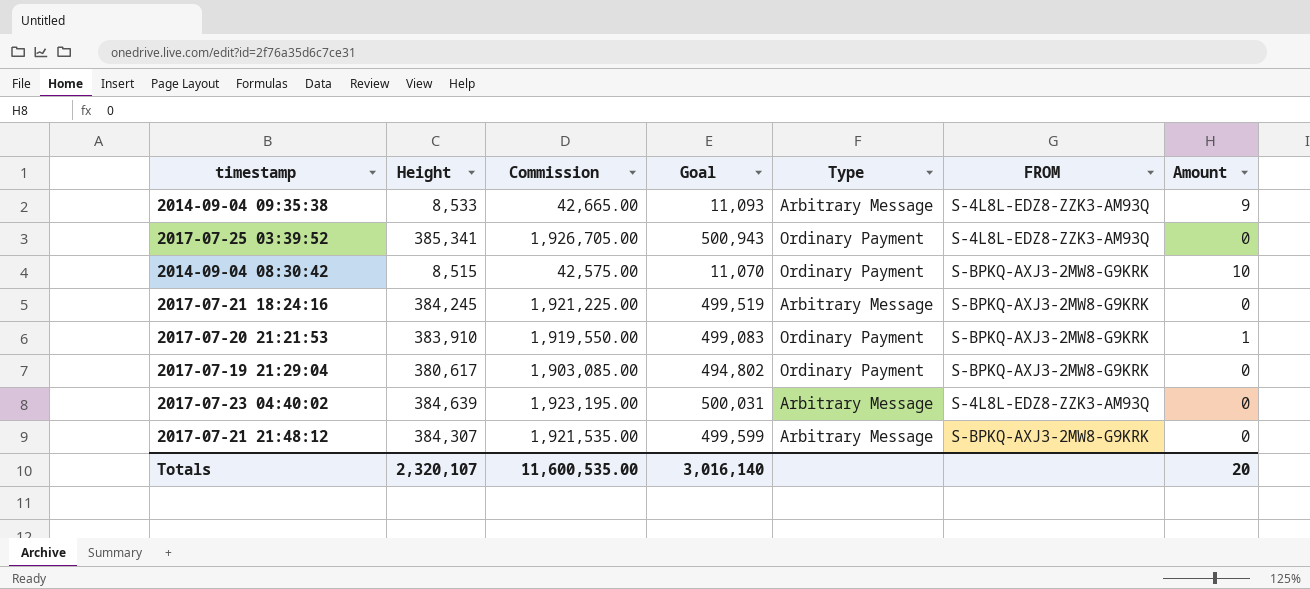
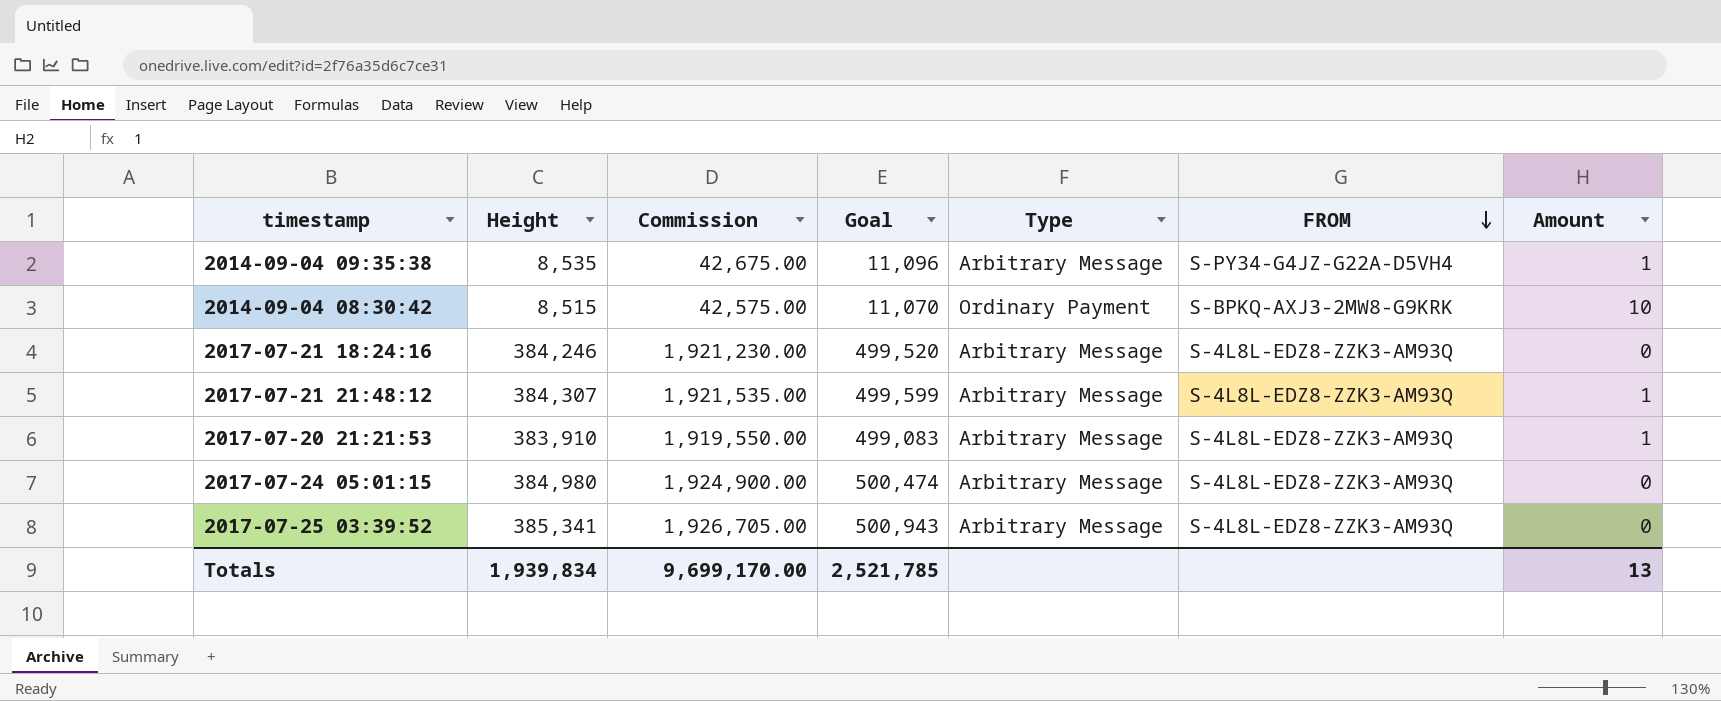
row order: none -> FROM descending
row 2017-07-19 21:29:04: 380,617 | 1,903,085.00 | 494,802 | Ordinary Payment | S-BPKQ-AXJ3-2MW8-G9KRK | 0 -> none
row 2017-07-23 04:40:02: 384,639 | 1,923,195.00 | 500,031 | Arbitrary Message | S-4L8L-EDZ8-ZZK3-AM93Q | 0 -> none
2014-09-04 09:35:38 | Height: 8,533 -> 8,535
2014-09-04 09:35:38 | Commission: 42,665.00 -> 42,675.00
2014-09-04 09:35:38 | Goal: 11,093 -> 11,096
2014-09-04 09:35:38 | FROM: S-4L8L-EDZ8-ZZK3-AM93Q -> S-PY34-G4JZ-G22A-D5VH4
2014-09-04 09:35:38 | Amount: 9 -> 1
2017-07-21 18:24:16 | Height: 384,245 -> 384,246
2017-07-21 18:24:16 | Commission: 1,921,225.00 -> 1,921,230.00
2017-07-21 18:24:16 | Goal: 499,519 -> 499,520
2017-07-21 18:24:16 | FROM: S-BPKQ-AXJ3-2MW8-G9KRK -> S-4L8L-EDZ8-ZZK3-AM93Q
2017-07-21 21:48:12 | FROM: S-BPKQ-AXJ3-2MW8-G9KRK -> S-4L8L-EDZ8-ZZK3-AM93Q
2017-07-21 21:48:12 | Amount: 0 -> 1
2017-07-20 21:21:53 | Type: Ordinary Payment -> Arbitrary Message
2017-07-20 21:21:53 | FROM: S-BPKQ-AXJ3-2MW8-G9KRK -> S-4L8L-EDZ8-ZZK3-AM93Q
row 2017-07-24 05:01:15: none -> 384,980 | 1,924,900.00 | 500,474 | Arbitrary Message | S-4L8L-EDZ8-ZZK3-AM93Q | 0
2017-07-25 03:39:52 | Type: Ordinary Payment -> Arbitrary Message
Totals | Height: 2,320,107 -> 1,939,834
Totals | Commission: 11,600,535.00 -> 9,699,170.00
Totals | Goal: 3,016,140 -> 2,521,785
Totals | Amount: 20 -> 13

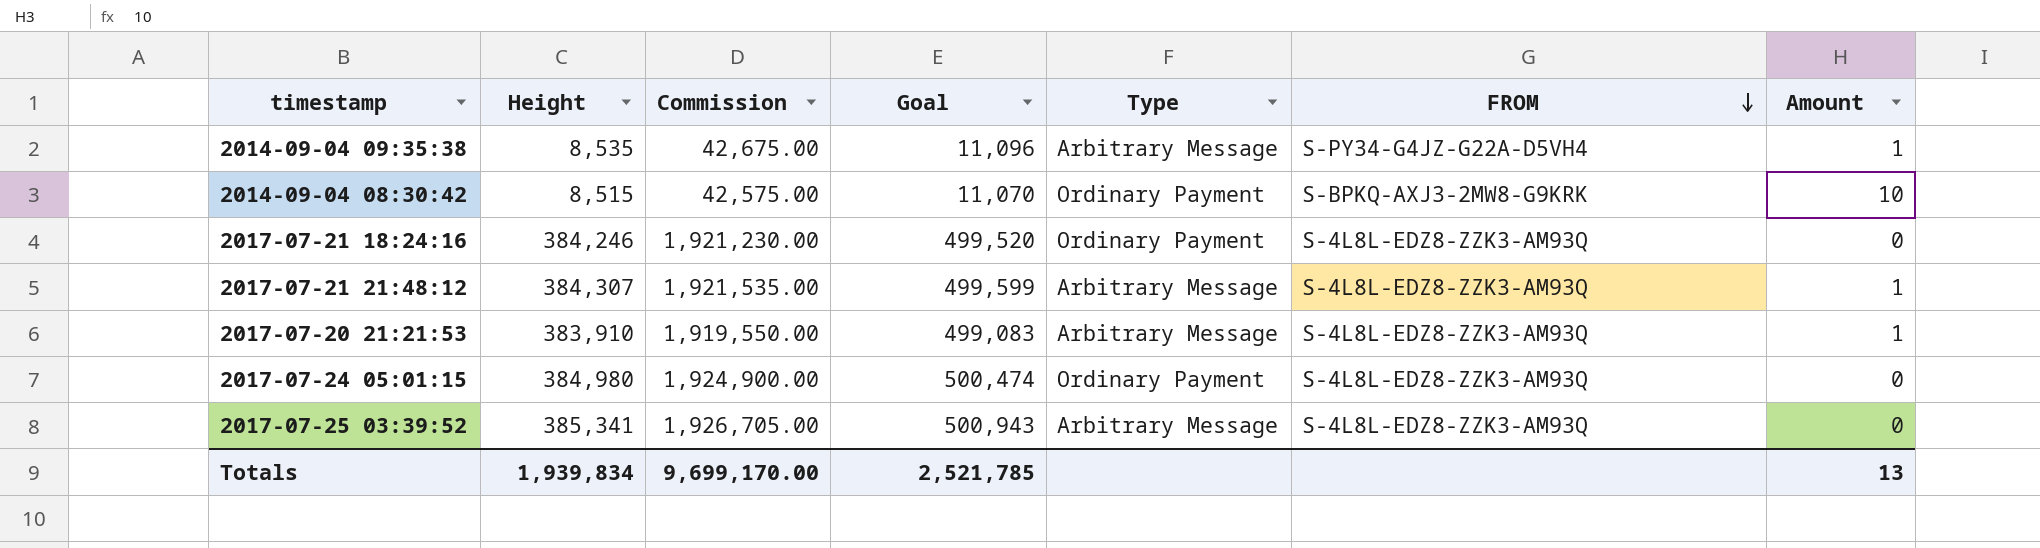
2017-07-21 18:24:16 | Type: Arbitrary Message -> Ordinary Payment
2017-07-24 05:01:15 | Type: Arbitrary Message -> Ordinary Payment

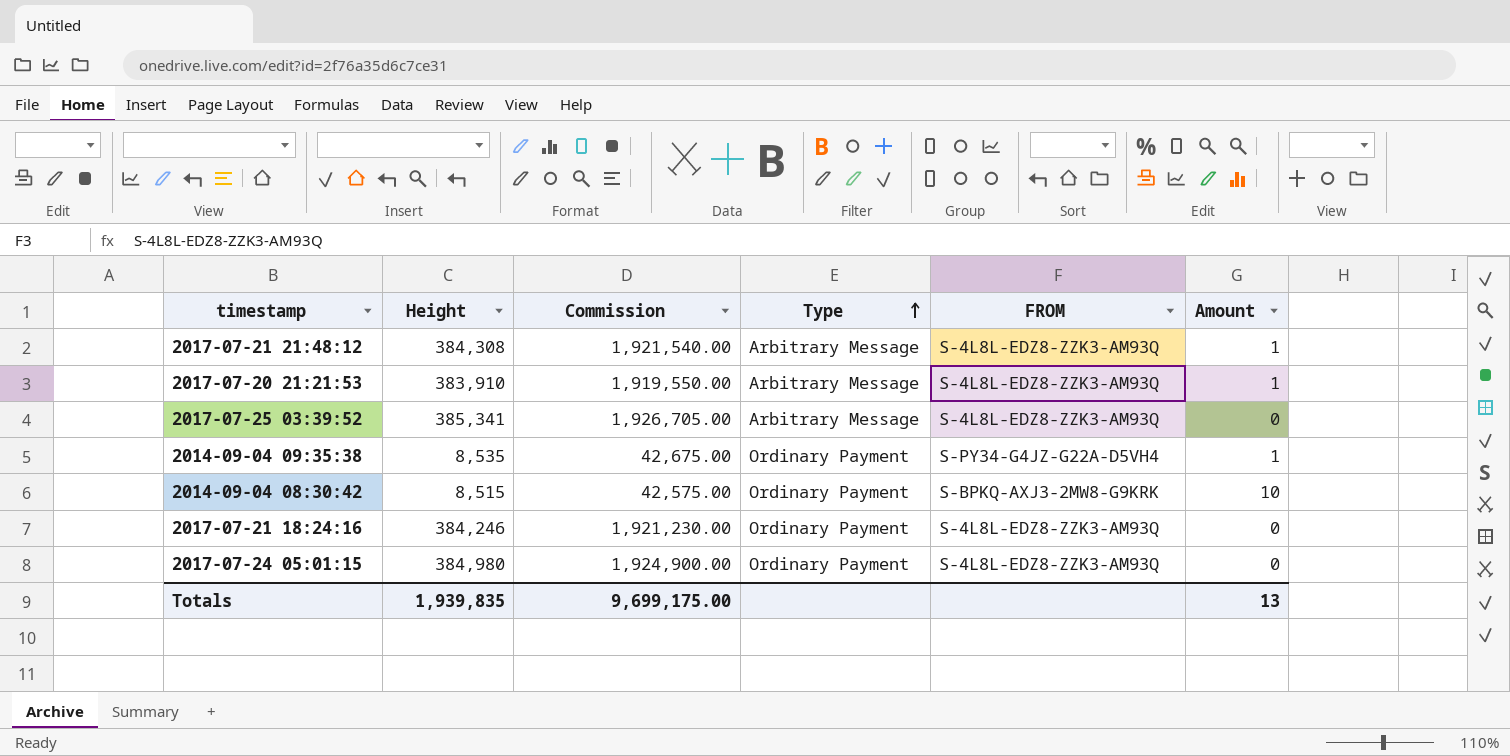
row order: FROM descending -> Type ascending
column Goal | formula: [Height] * 1.3 -> none
2017-07-21 21:48:12 | Height: 384,307 -> 384,308
2017-07-21 21:48:12 | Commission: 1,921,535.00 -> 1,921,540.00
2014-09-04 09:35:38 | Type: Arbitrary Message -> Ordinary Payment
Totals | Height: 1,939,834 -> 1,939,835
Totals | Commission: 9,699,170.00 -> 9,699,175.00

